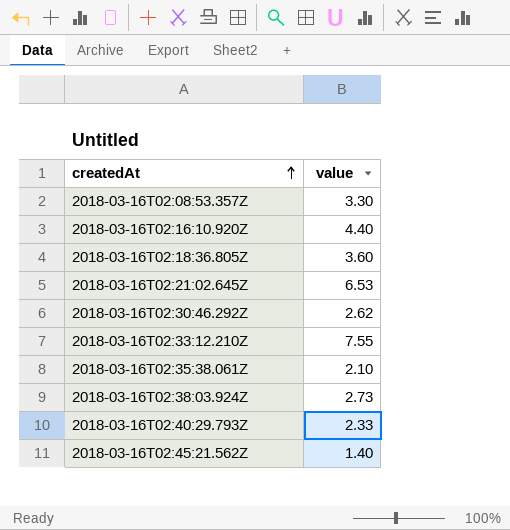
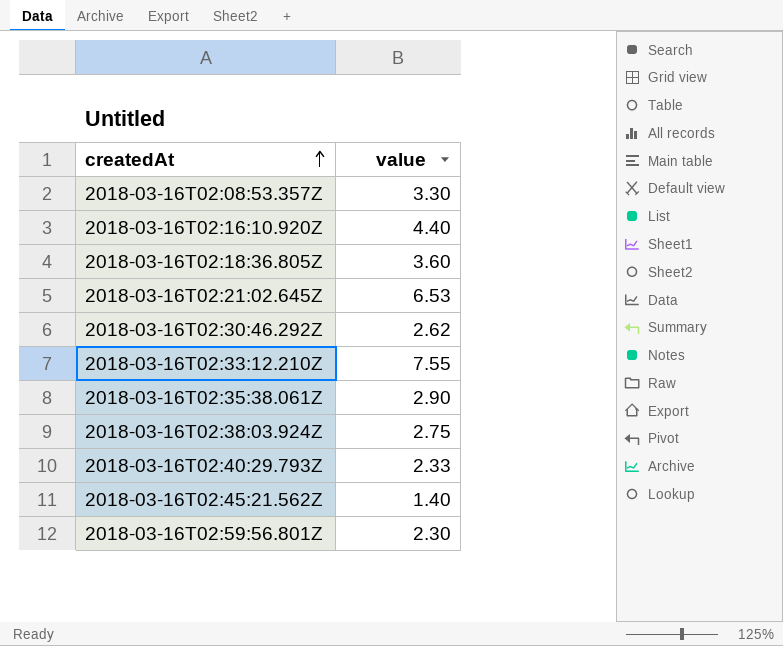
2018-03-16T02:35:38.061Z | value: 2.10 -> 2.90
2018-03-16T02:38:03.924Z | value: 2.73 -> 2.75
row 2018-03-16T02:59:56.801Z: none -> 2.30

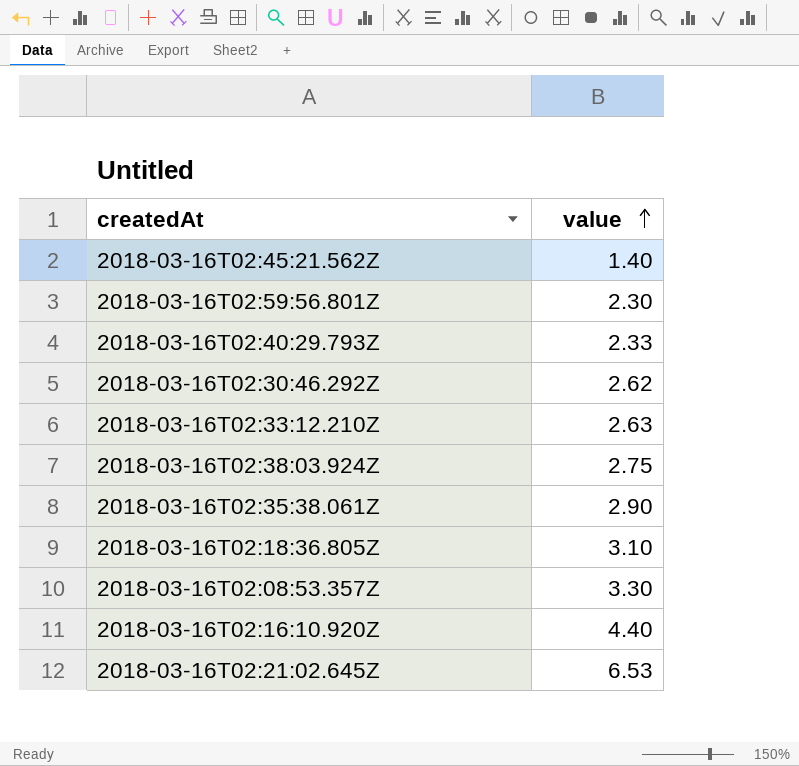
row order: createdAt ascending -> value ascending
2018-03-16T02:33:12.210Z | value: 7.55 -> 2.63
2018-03-16T02:18:36.805Z | value: 3.60 -> 3.10

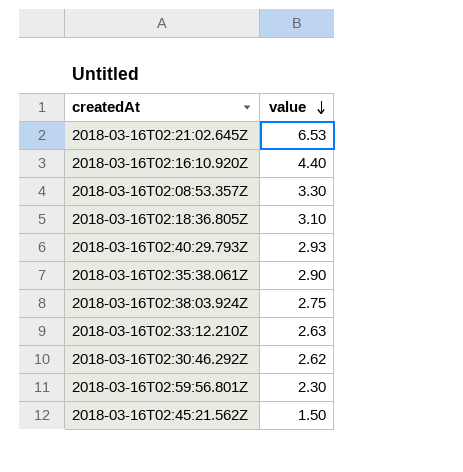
row order: value ascending -> value descending
2018-03-16T02:40:29.793Z | value: 2.33 -> 2.93
2018-03-16T02:45:21.562Z | value: 1.40 -> 1.50

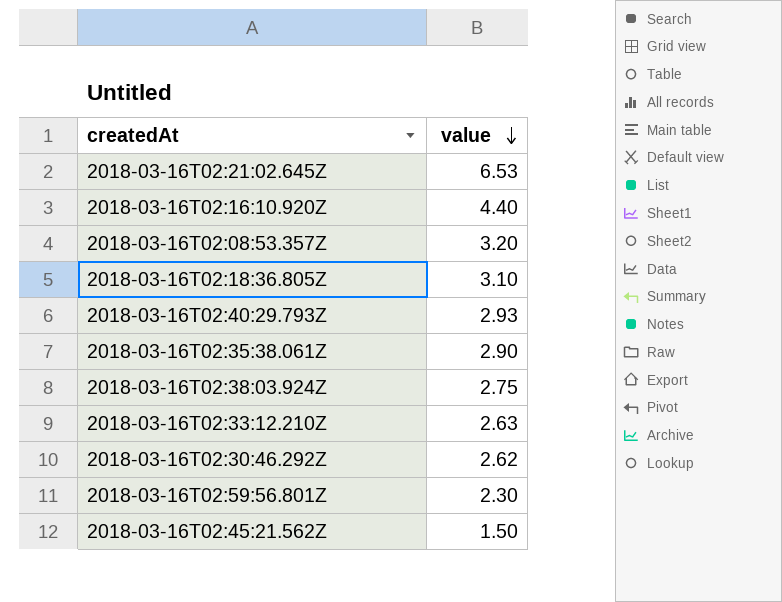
2018-03-16T02:08:53.357Z | value: 3.30 -> 3.20

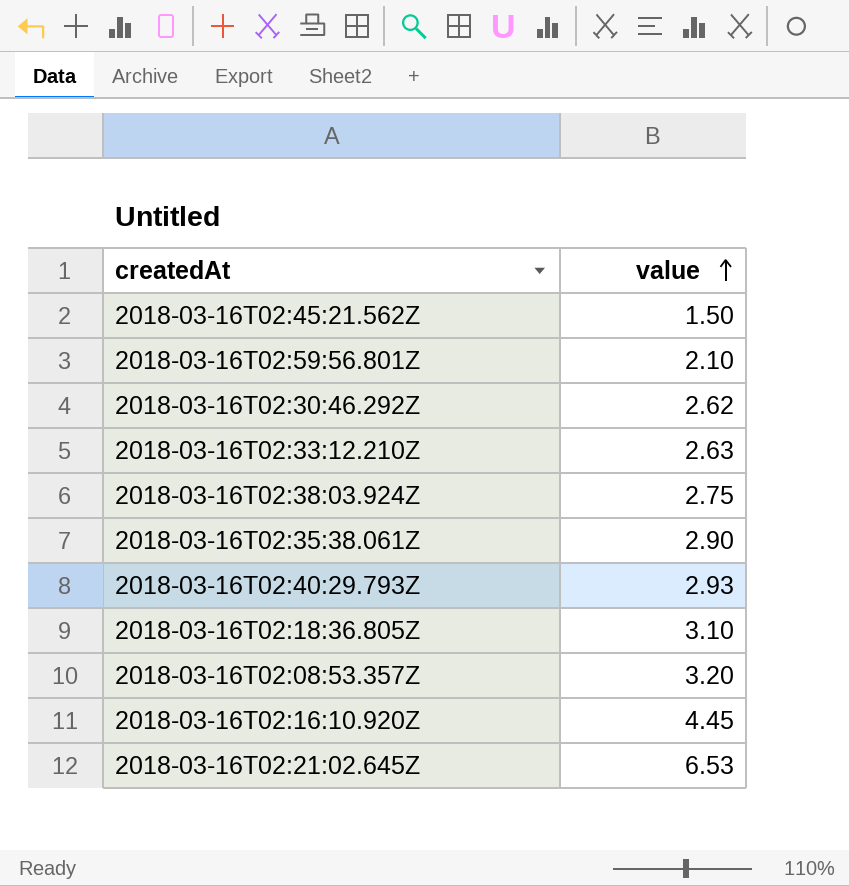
row order: value descending -> value ascending
2018-03-16T02:59:56.801Z | value: 2.30 -> 2.10
2018-03-16T02:16:10.920Z | value: 4.40 -> 4.45

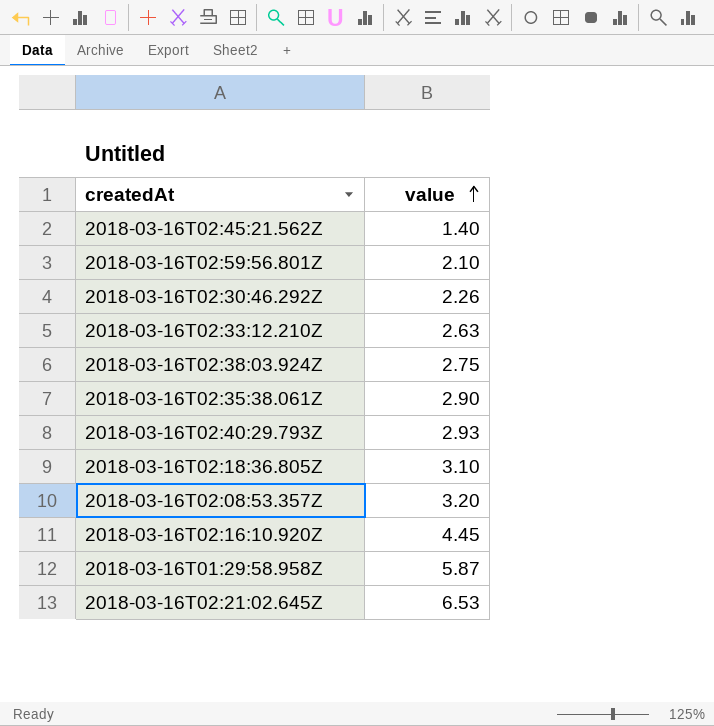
2018-03-16T02:45:21.562Z | value: 1.50 -> 1.40
2018-03-16T02:30:46.292Z | value: 2.62 -> 2.26
row 2018-03-16T01:29:58.958Z: none -> 5.87

